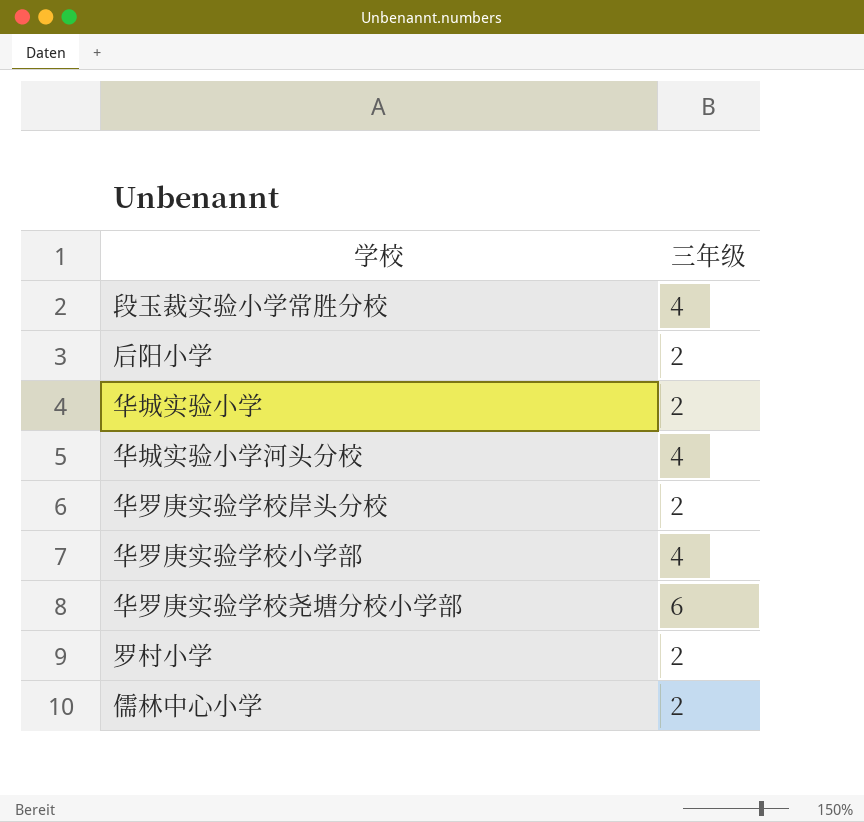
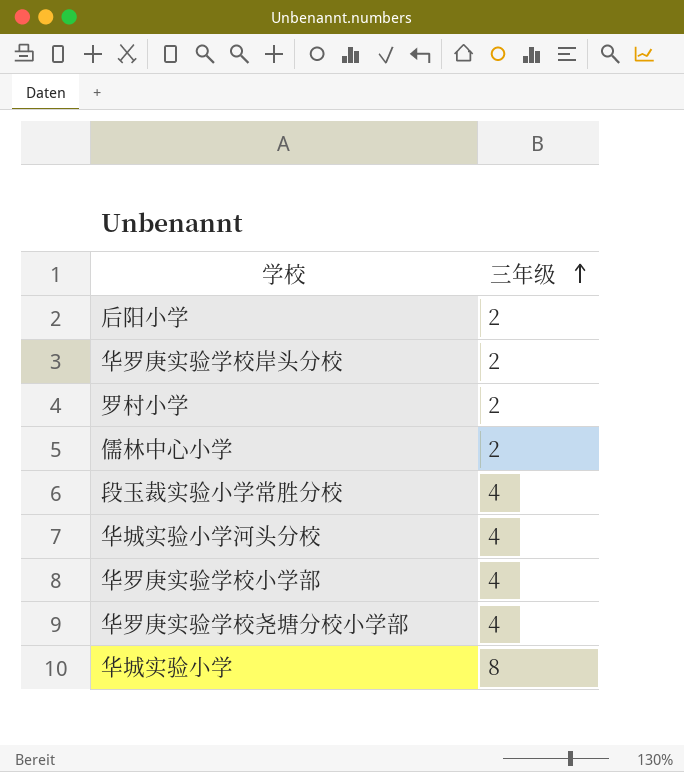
row order: none -> 三年级 ascending
华罗庚实验学校尧塘分校小学部 | 三年级: 6 -> 4
华城实验小学 | 三年级: 2 -> 8

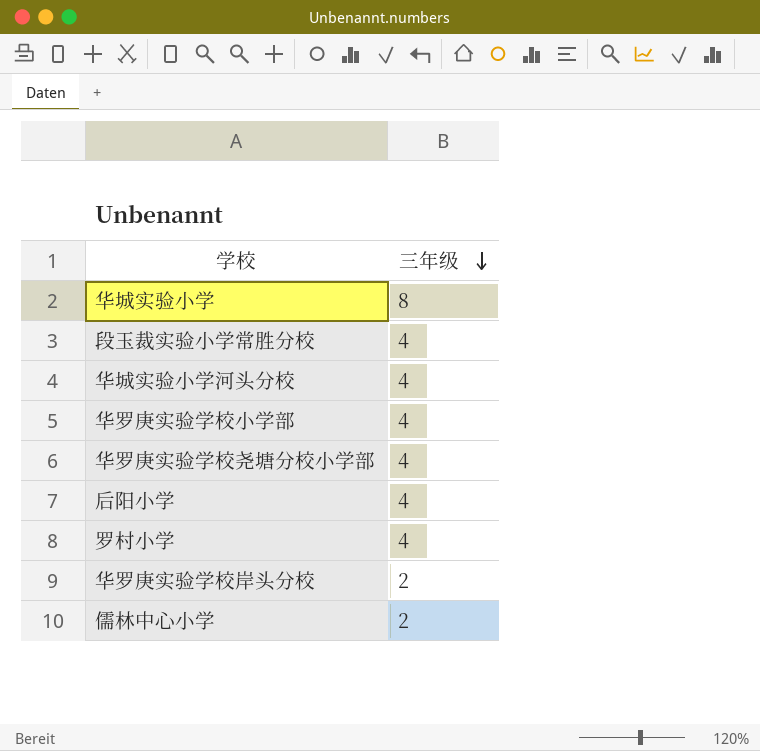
row order: 三年级 ascending -> 三年级 descending
后阳小学 | 三年级: 2 -> 4
罗村小学 | 三年级: 2 -> 4

